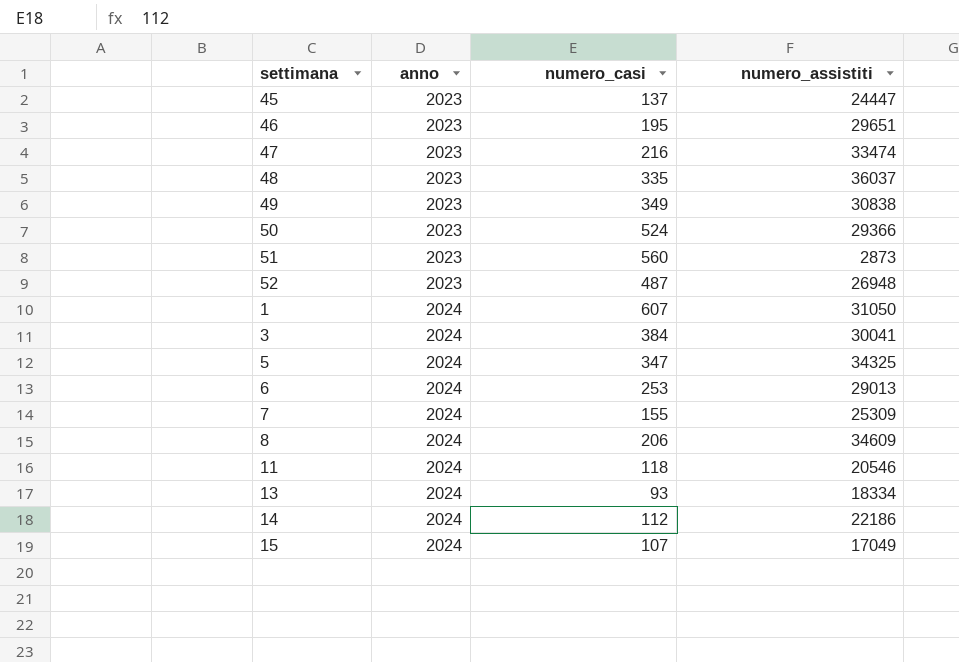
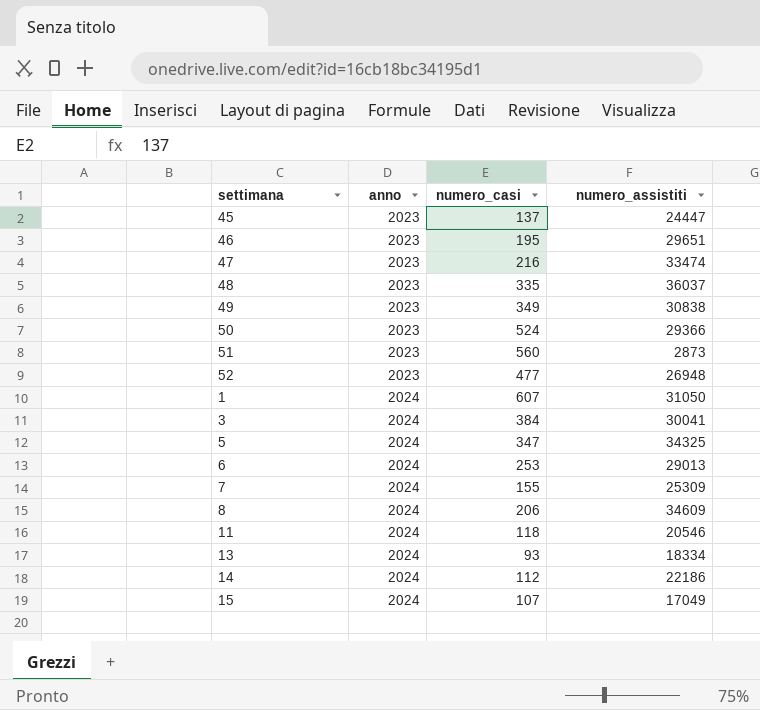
52 | numero_casi: 487 -> 477

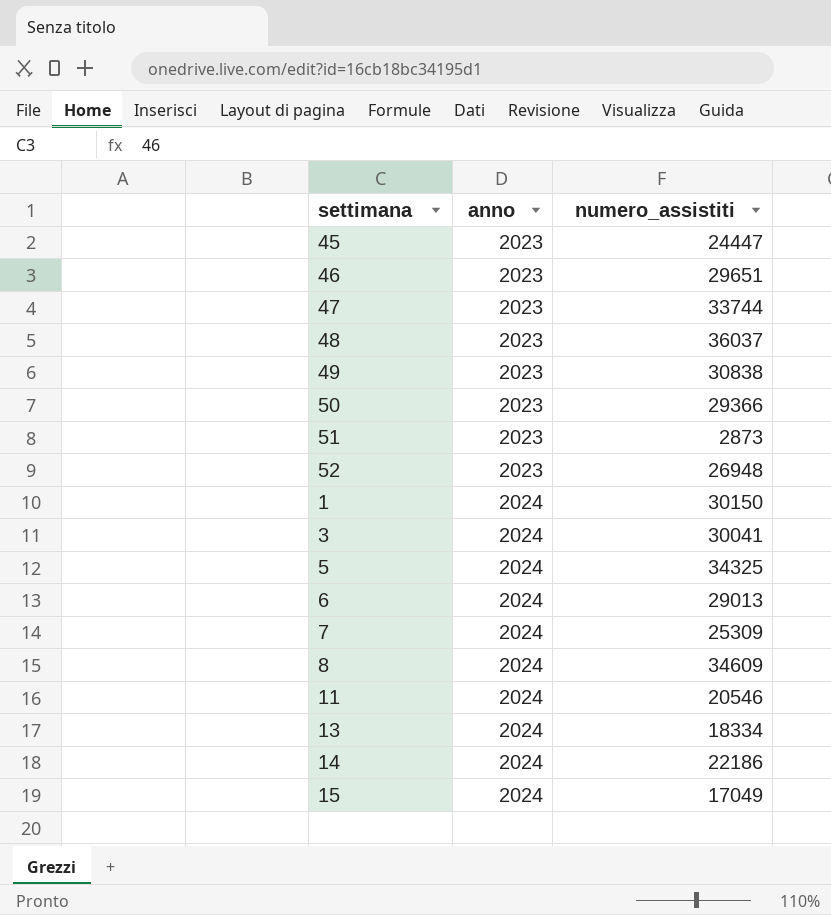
column numero_casi | position: 3 -> none
47 | numero_assistiti: 33474 -> 33744
1 | numero_assistiti: 31050 -> 30150

